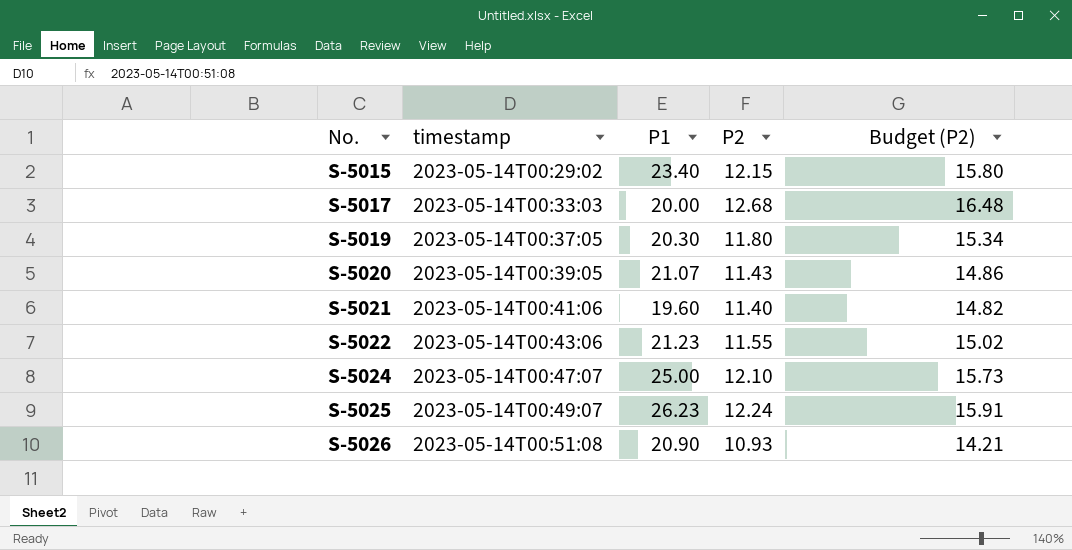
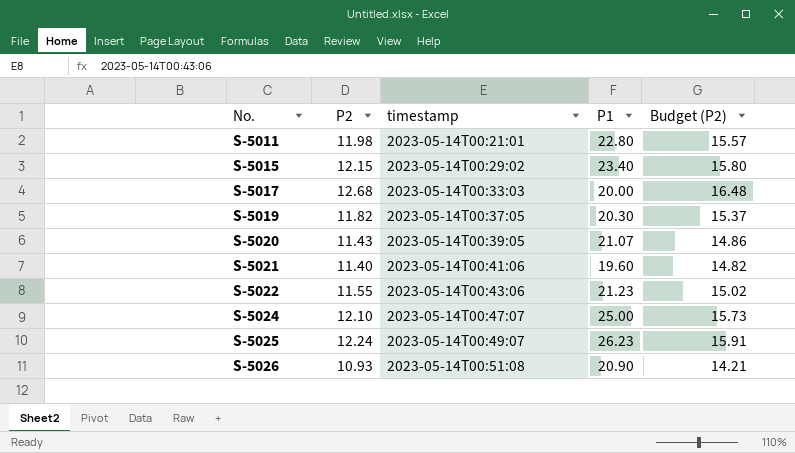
column P2 | position: 4 -> 2
row S-5011: none -> 11.98 | 2023-05-14T00:21:01 | 22.80 | 15.57
S-5019 | P2: 11.80 -> 11.82
S-5019 | Budget (P2): 15.34 -> 15.37

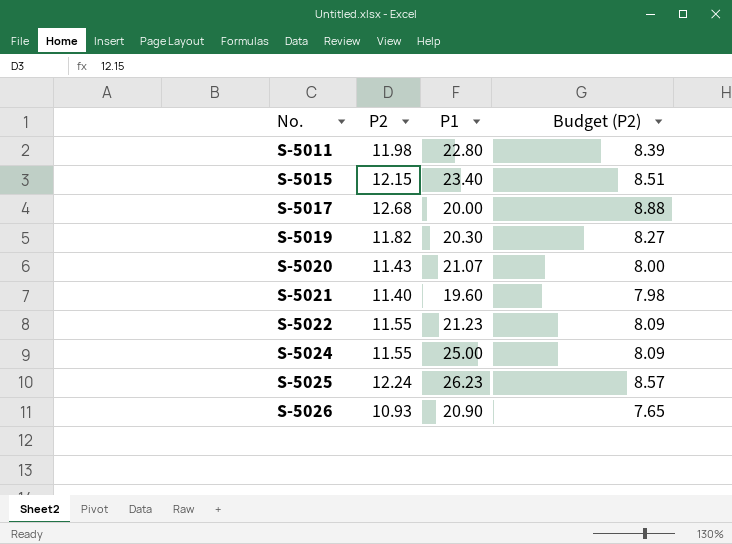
column timestamp | position: 3 -> none
column Budget (P2) | formula: [P2] * 1.3 -> [P2] * 0.7
S-5024 | P2: 12.10 -> 11.55

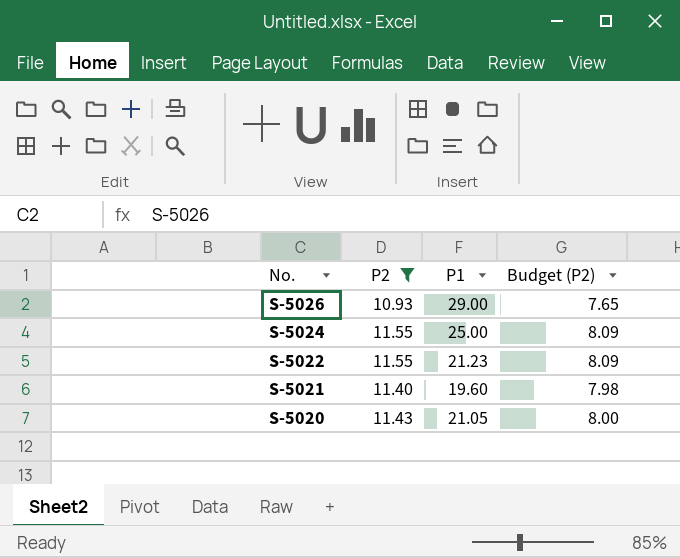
filter: none -> P2 <= 11.55
row order: No. ascending -> No. descending
S-5026 | P1: 20.90 -> 29.00
S-5020 | P1: 21.07 -> 21.05

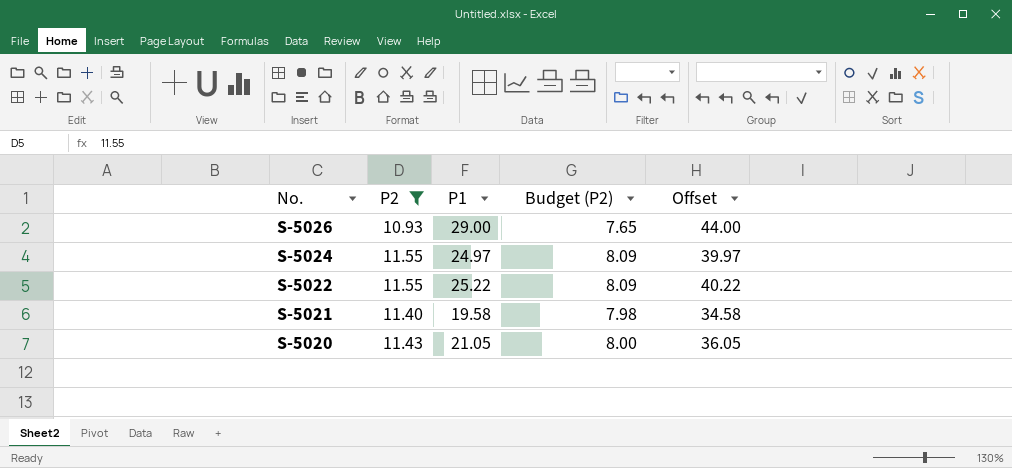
column Offset | formula: none -> [P1] + 15
S-5024 | P1: 25.00 -> 24.97
S-5022 | P1: 21.23 -> 25.22
S-5021 | P1: 19.60 -> 19.58

